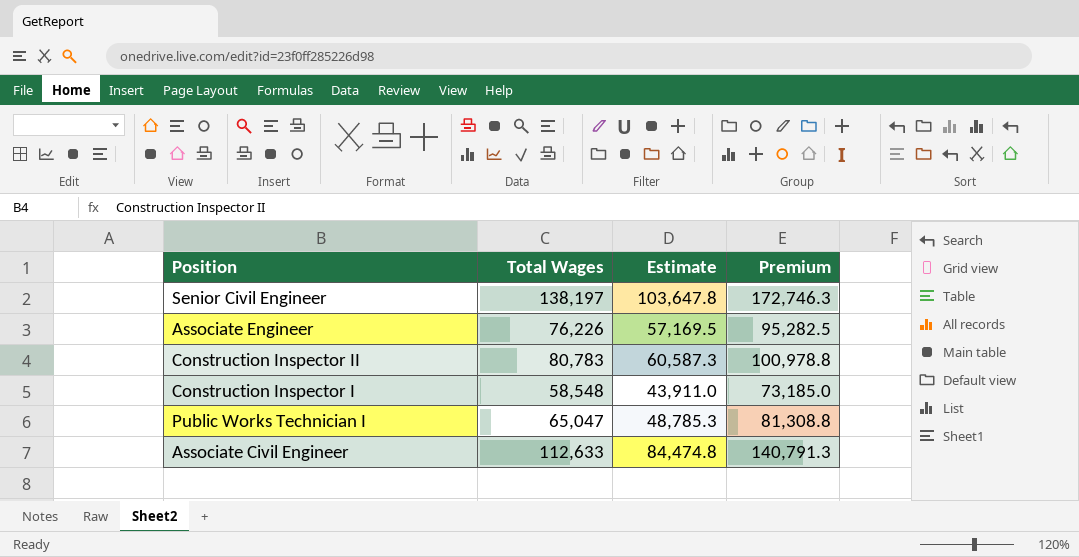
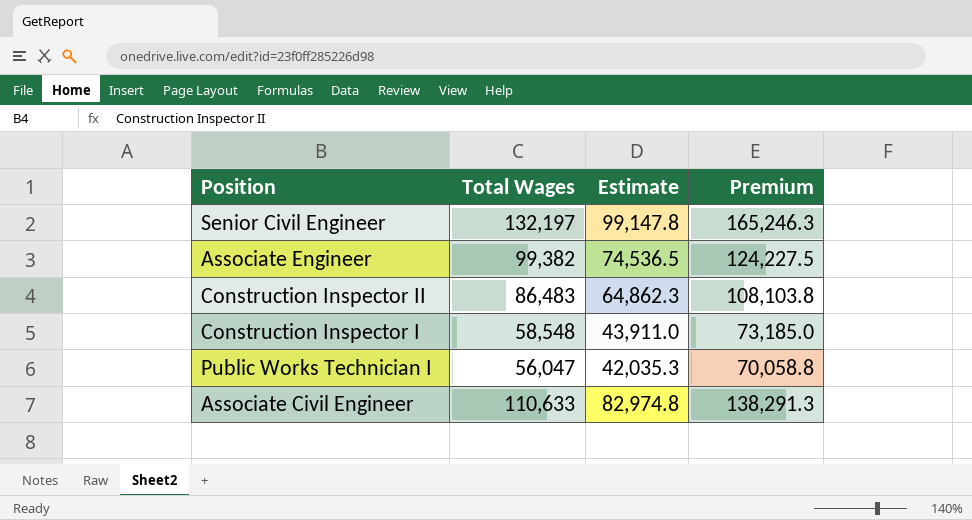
Senior Civil Engineer | Total Wages: 138,197 -> 132,197
Senior Civil Engineer | Estimate: 103,647.8 -> 99,147.8
Senior Civil Engineer | Premium: 172,746.3 -> 165,246.3
Associate Engineer | Total Wages: 76,226 -> 99,382
Associate Engineer | Estimate: 57,169.5 -> 74,536.5
Associate Engineer | Premium: 95,282.5 -> 124,227.5
Construction Inspector II | Total Wages: 80,783 -> 86,483
Construction Inspector II | Estimate: 60,587.3 -> 64,862.3
Construction Inspector II | Premium: 100,978.8 -> 108,103.8
Public Works Technician I | Total Wages: 65,047 -> 56,047
Public Works Technician I | Estimate: 48,785.3 -> 42,035.3
Public Works Technician I | Premium: 81,308.8 -> 70,058.8
Associate Civil Engineer | Total Wages: 112,633 -> 110,633
Associate Civil Engineer | Estimate: 84,474.8 -> 82,974.8
Associate Civil Engineer | Premium: 140,791.3 -> 138,291.3

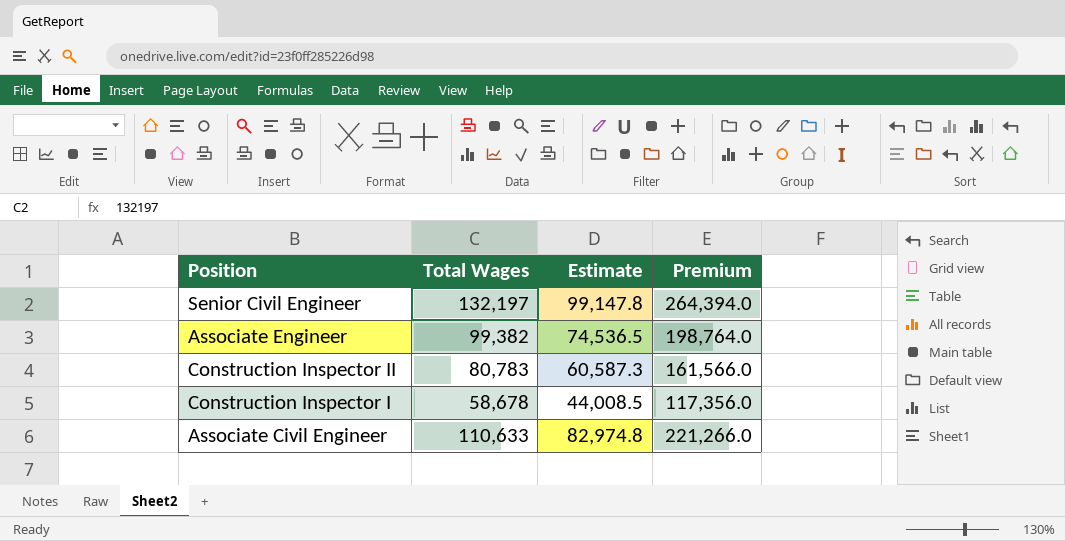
column Premium | formula: [Total Wages] * 1.25 -> [Total Wages] * 2
row Public Works Technician I: 56,047 | 42,035.3 | 70,058.8 -> none
Construction Inspector II | Total Wages: 86,483 -> 80,783
Construction Inspector II | Estimate: 64,862.3 -> 60,587.3
Construction Inspector I | Total Wages: 58,548 -> 58,678
Construction Inspector I | Estimate: 43,911.0 -> 44,008.5

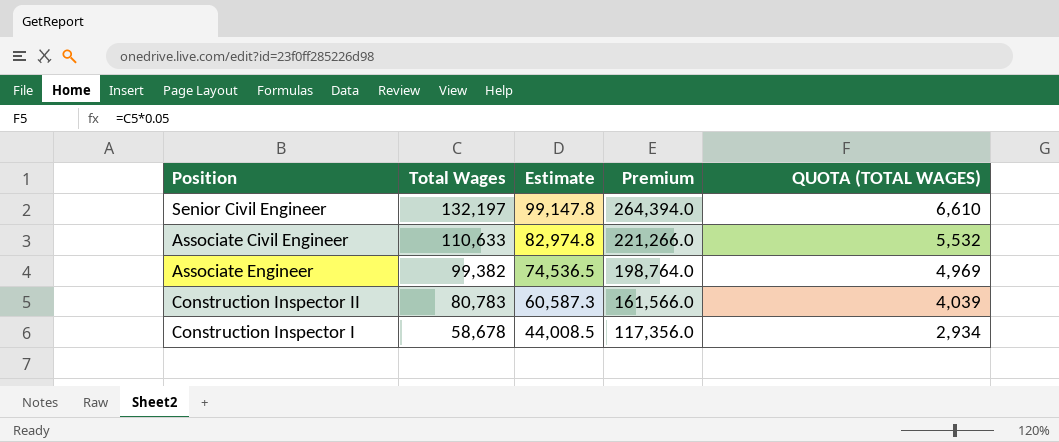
row order: none -> Total Wages descending
column QUOTA (TOTAL WAGES) | formula: none -> [Total Wages] * 0.05

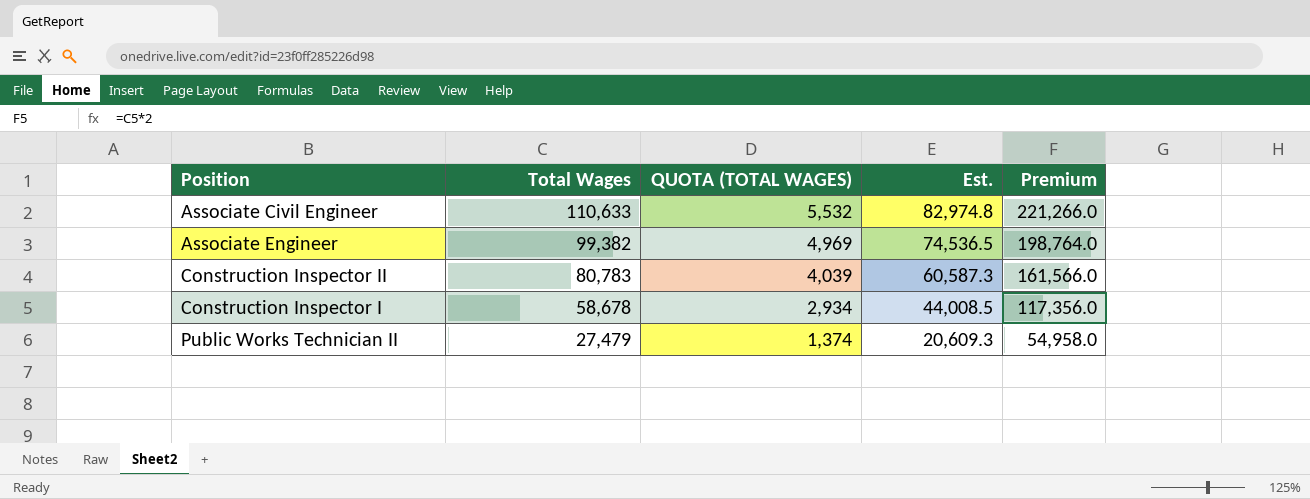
column QUOTA (TOTAL WAGES) | position: 5 -> 3
column name: Estimate -> Est.
row Senior Civil Engineer: 132,197 | 99,147.8 | 264,394.0 | 6,610 -> none
row Public Works Technician II: none -> 27,479 | 1,374 | 20,609.3 | 54,958.0

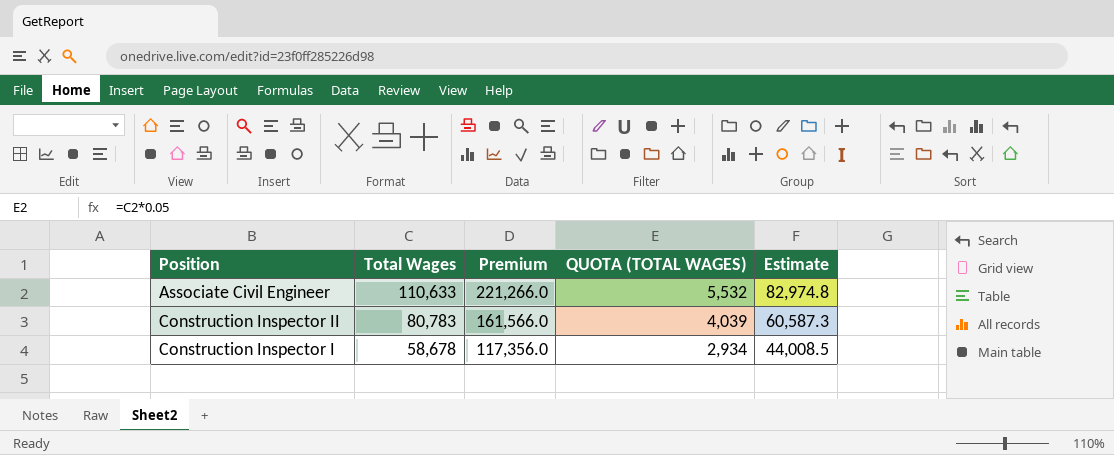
column Premium | position: 5 -> 3
column name: Est. -> Estimate
row Associate Engineer: 99,382 | 4,969 | 74,536.5 | 198,764.0 -> none
row Public Works Technician II: 27,479 | 1,374 | 20,609.3 | 54,958.0 -> none

